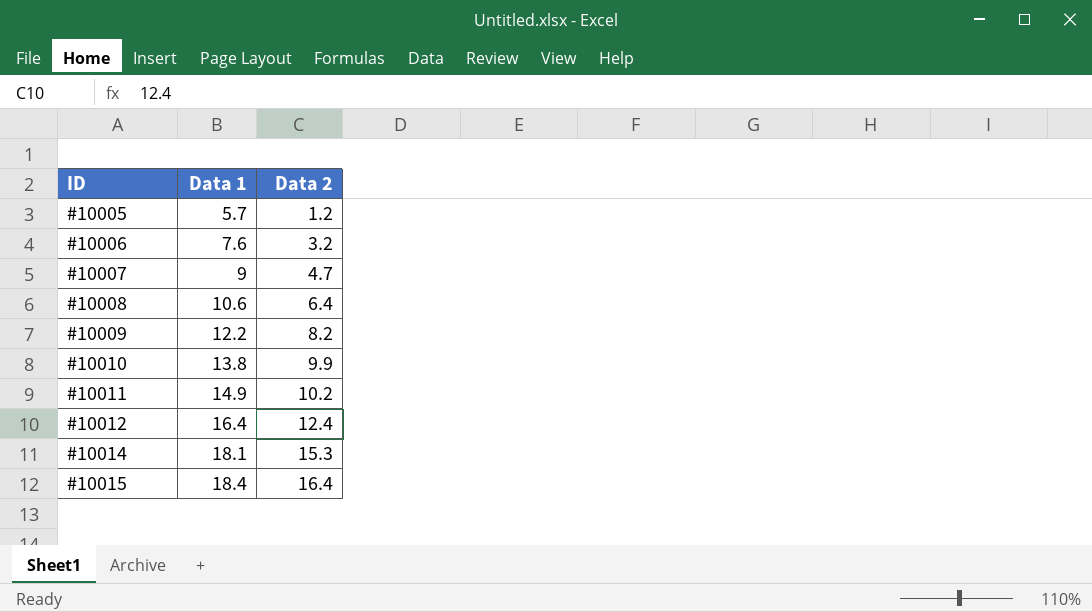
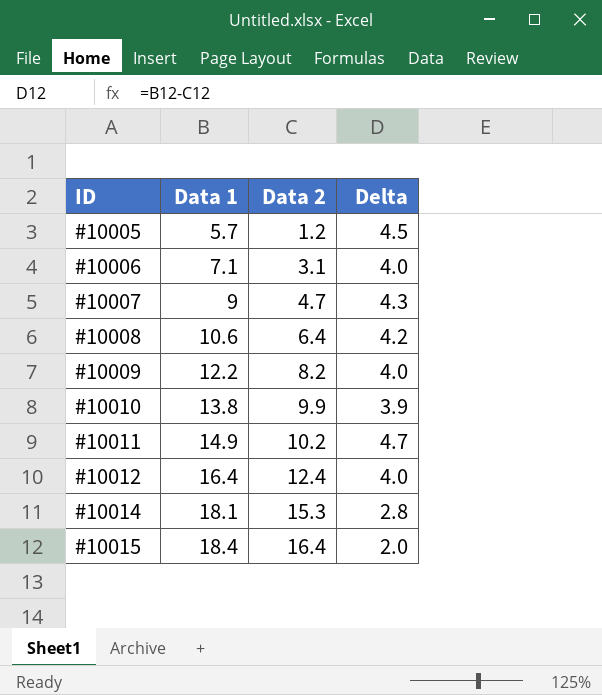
column Delta | formula: none -> [Data 1] - [Data 2]
#10006 | Data 1: 7.6 -> 7.1
#10006 | Data 2: 3.2 -> 3.1

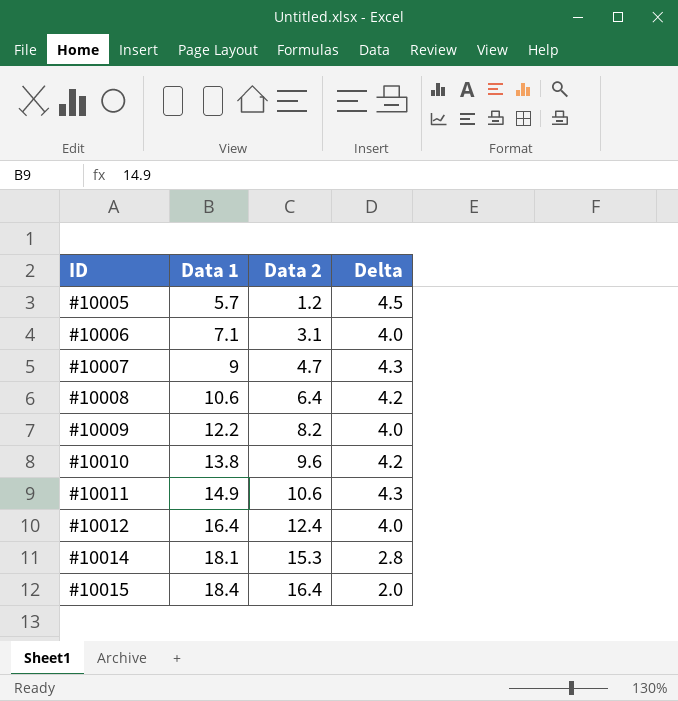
#10010 | Data 2: 9.9 -> 9.6
#10010 | Delta: 3.9 -> 4.2
#10011 | Data 2: 10.2 -> 10.6
#10011 | Delta: 4.7 -> 4.3

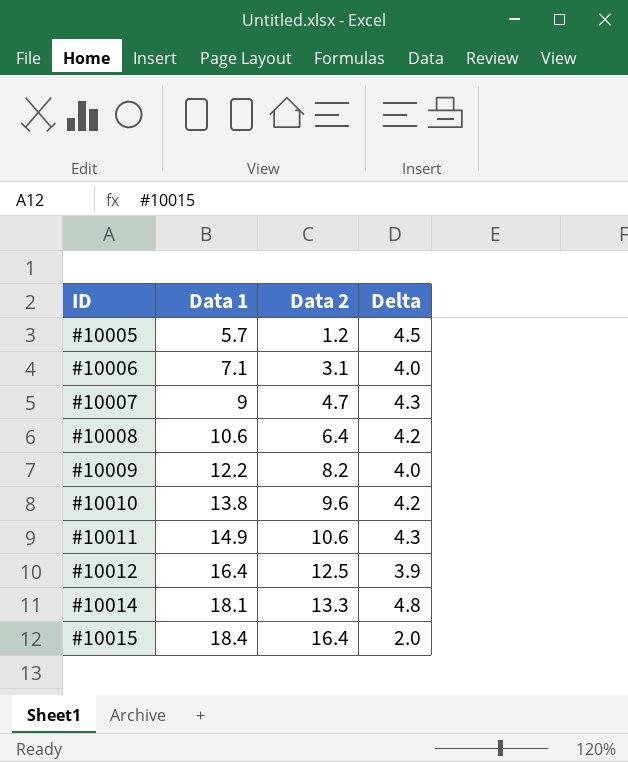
#10012 | Data 2: 12.4 -> 12.5
#10012 | Delta: 4.0 -> 3.9
#10014 | Data 2: 15.3 -> 13.3
#10014 | Delta: 2.8 -> 4.8

